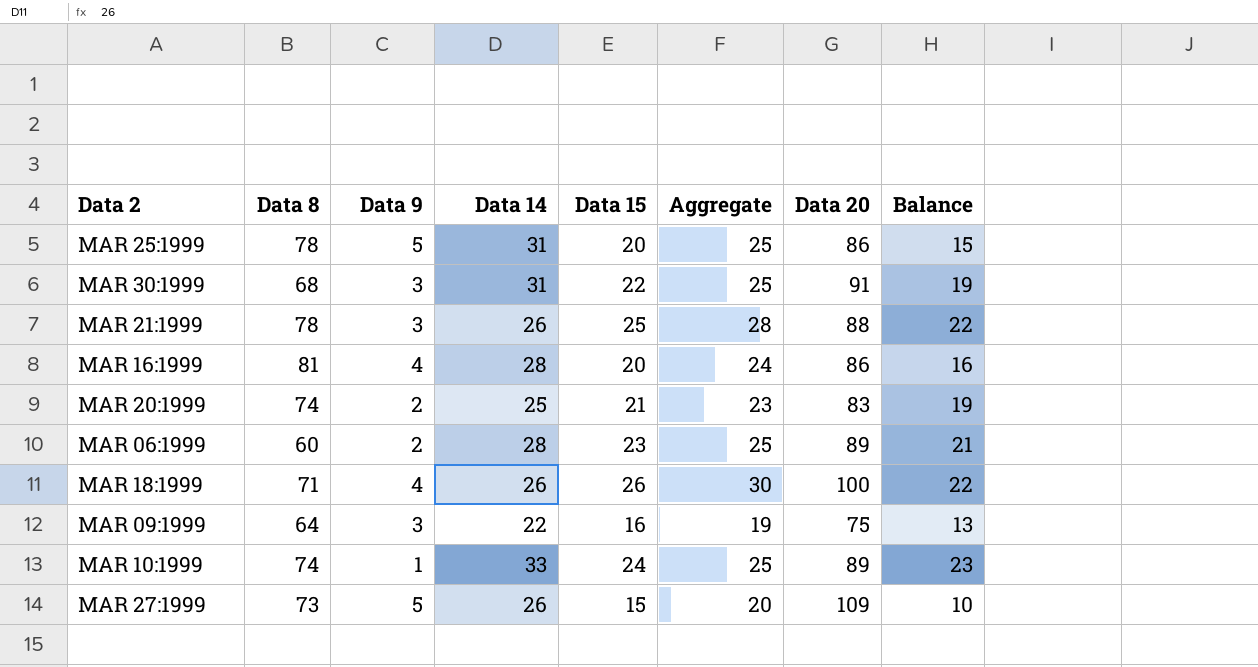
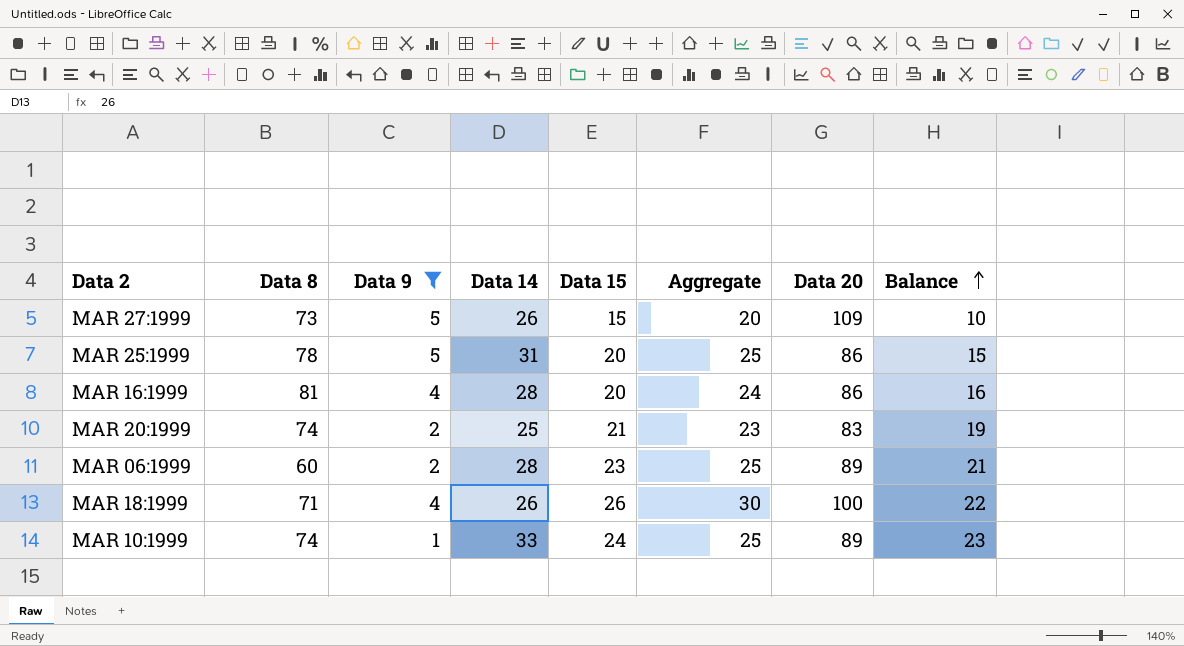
filter: none -> Data 9 != 3
row order: none -> Balance ascending

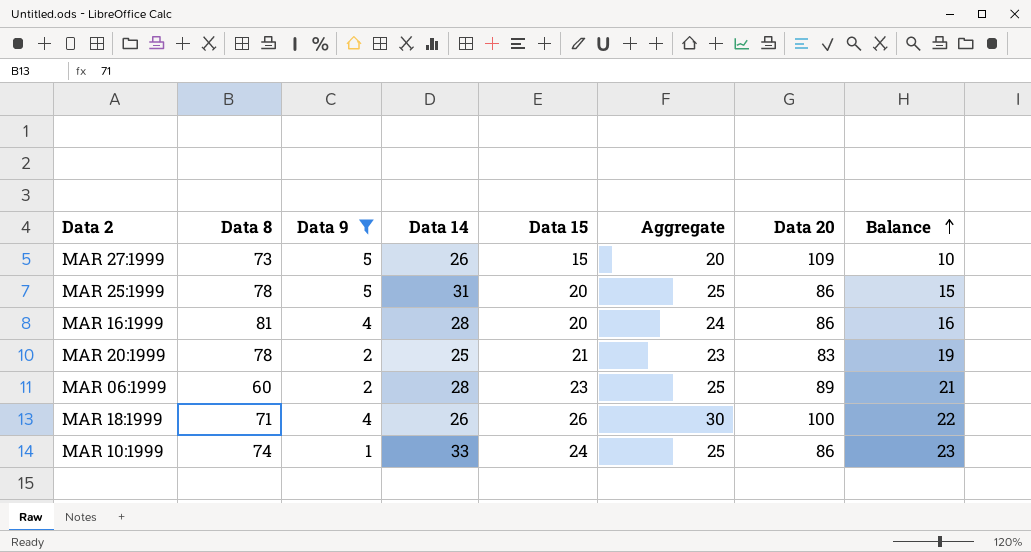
MAR 20:1999 | Data 8: 74 -> 78
MAR 10:1999 | Data 20: 89 -> 86

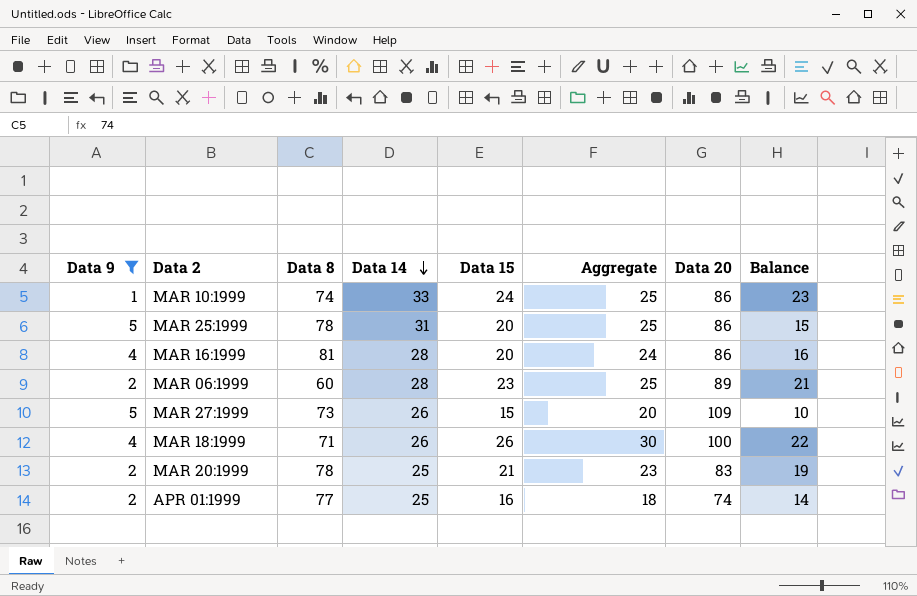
row order: Balance ascending -> Data 14 descending
column Data 9 | position: 3 -> 1
row APR 01:1999: none -> 2 | 77 | 25 | 16 | 18 | 74 | 14

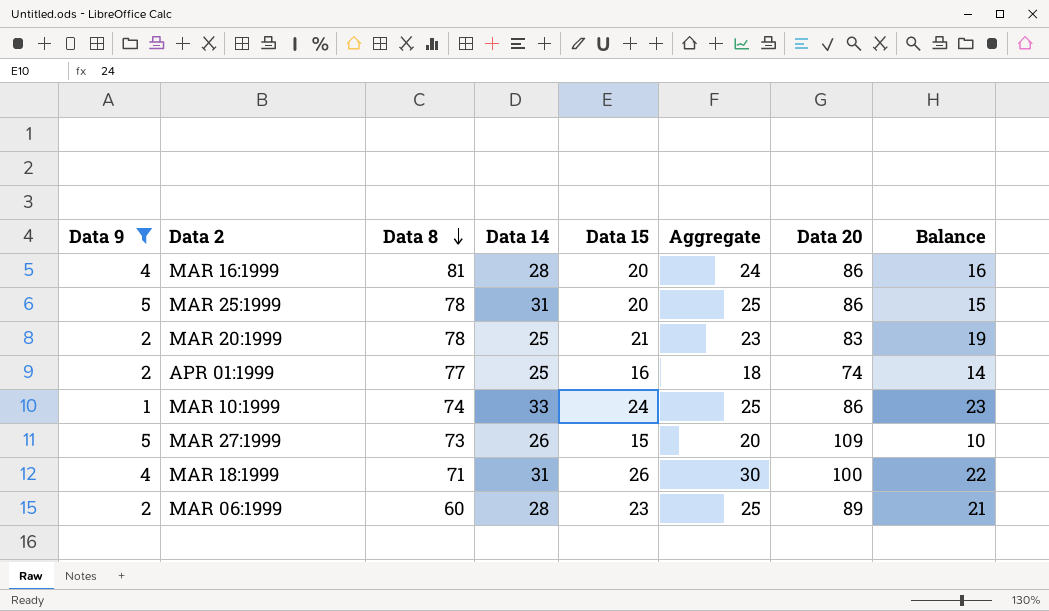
row order: Data 14 descending -> Data 8 descending
MAR 18:1999 | Data 14: 26 -> 31

